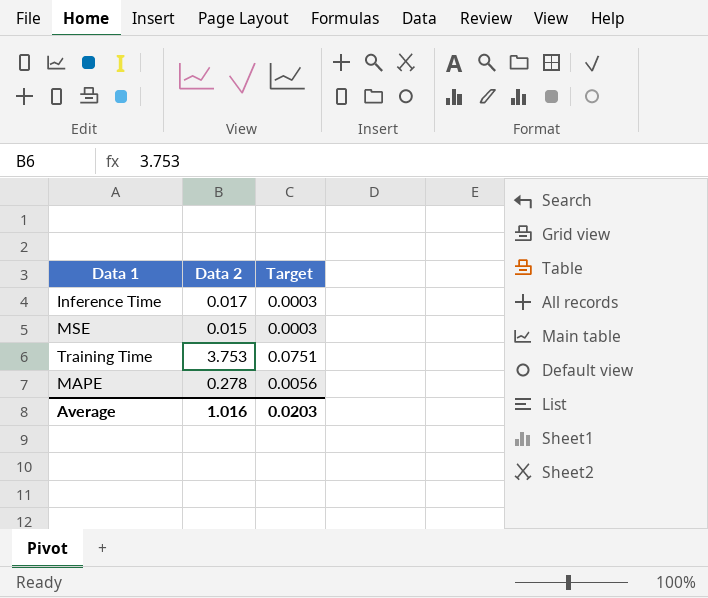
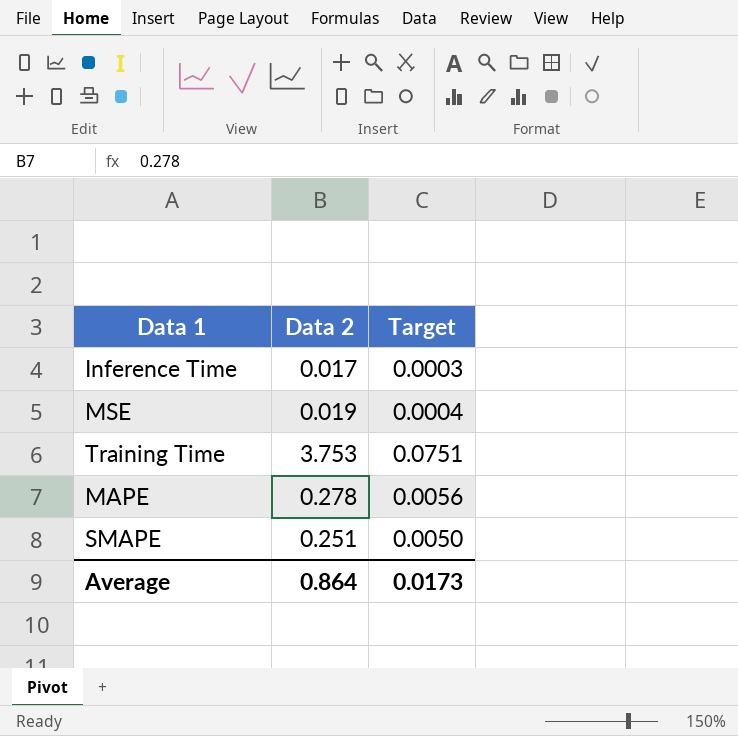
MSE | Data 2: 0.015 -> 0.019
MSE | Target: 0.0003 -> 0.0004
row SMAPE: none -> 0.251 | 0.0050
Average | Data 2: 1.016 -> 0.864
Average | Target: 0.0203 -> 0.0173

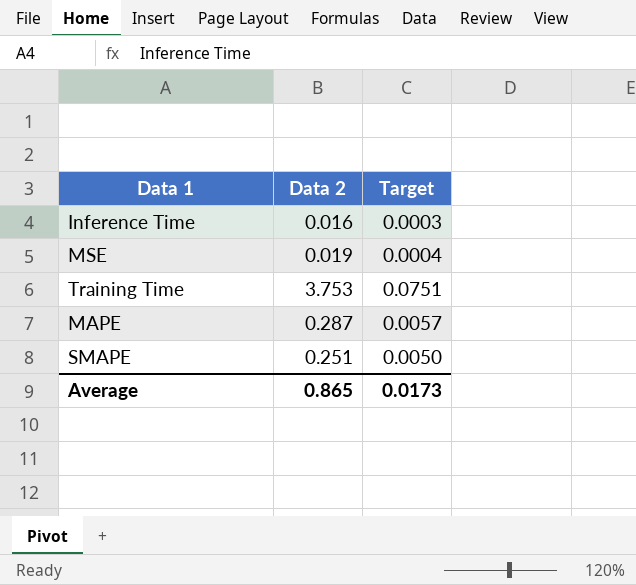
Inference Time | Data 2: 0.017 -> 0.016
MAPE | Data 2: 0.278 -> 0.287
MAPE | Target: 0.0056 -> 0.0057
Average | Data 2: 0.864 -> 0.865

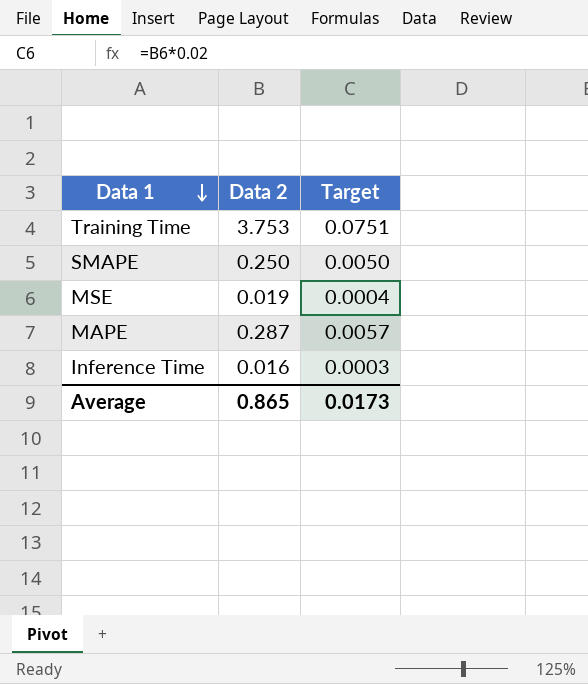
row order: none -> Data 1 descending
SMAPE | Data 2: 0.251 -> 0.250

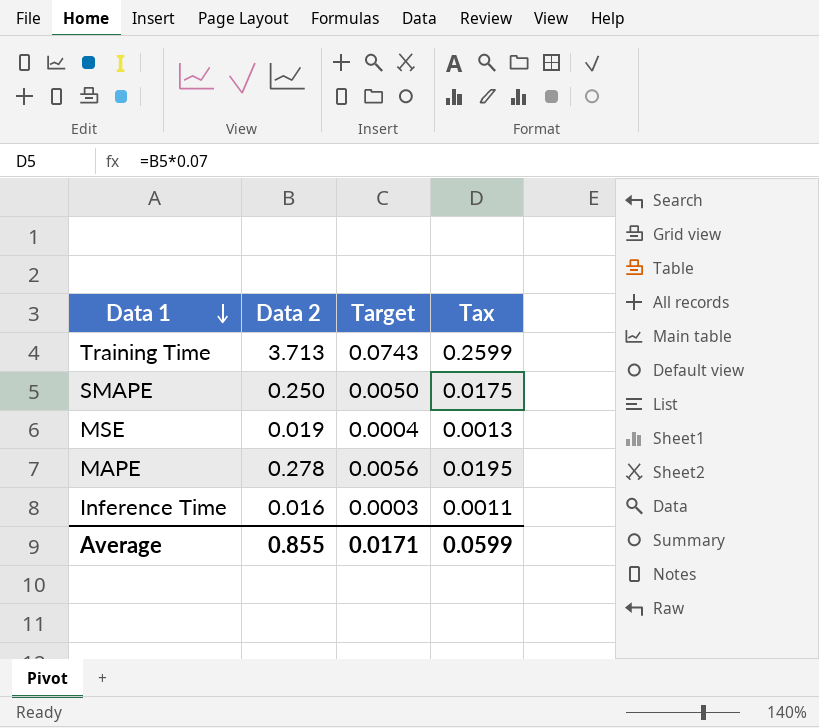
column Tax | formula: none -> [Data 2] * 0.07
Training Time | Data 2: 3.753 -> 3.713
Training Time | Target: 0.0751 -> 0.0743
MAPE | Data 2: 0.287 -> 0.278
MAPE | Target: 0.0057 -> 0.0056
Average | Data 2: 0.865 -> 0.855
Average | Target: 0.0173 -> 0.0171

